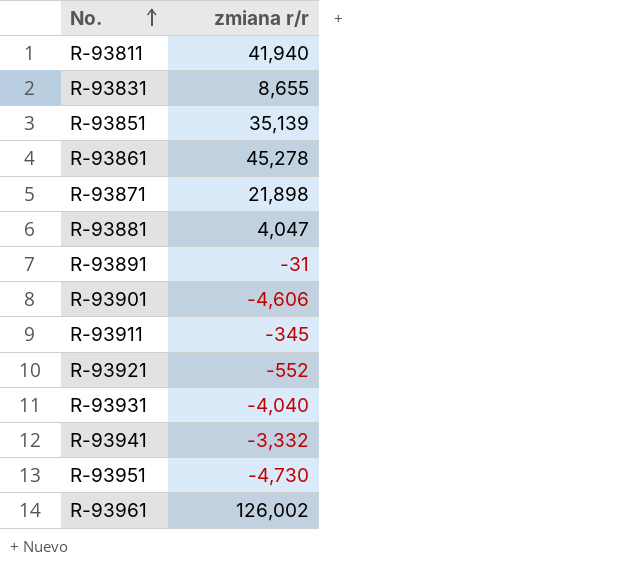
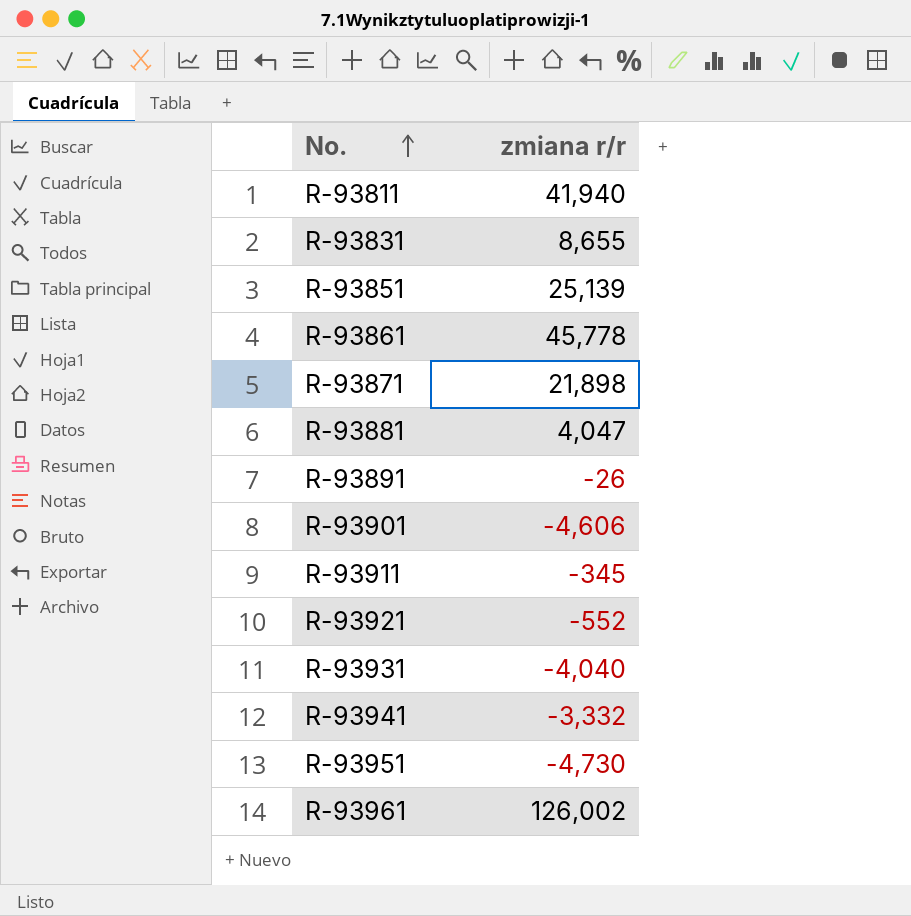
R-93851 | zmiana r/r: 35,139 -> 25,139
R-93861 | zmiana r/r: 45,278 -> 45,778
R-93891 | zmiana r/r: -31 -> -26

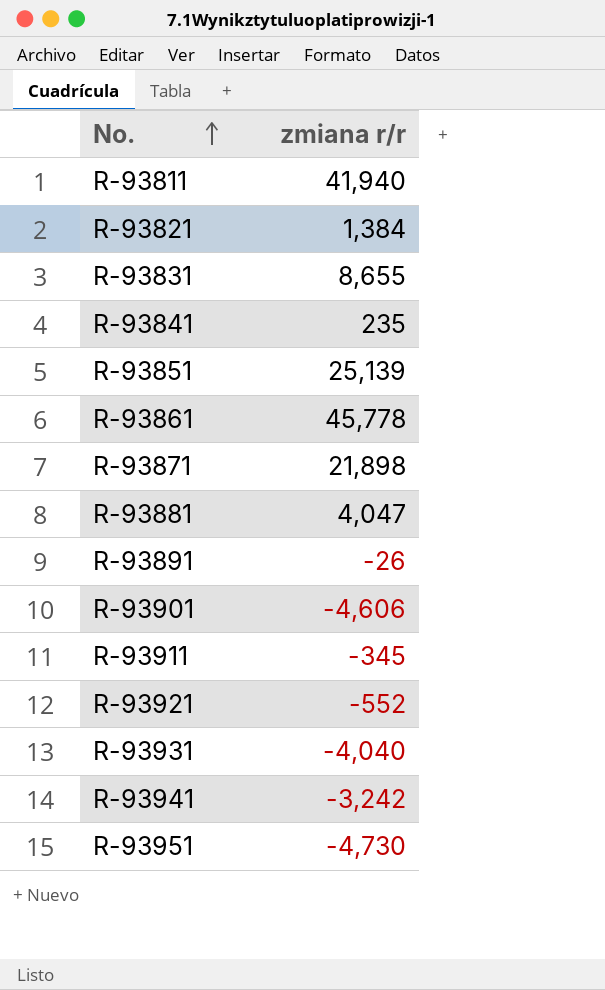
row R-93961: 126,002 -> none
row R-93821: none -> 1,384
row R-93841: none -> 235
R-93941 | zmiana r/r: -3,332 -> -3,242

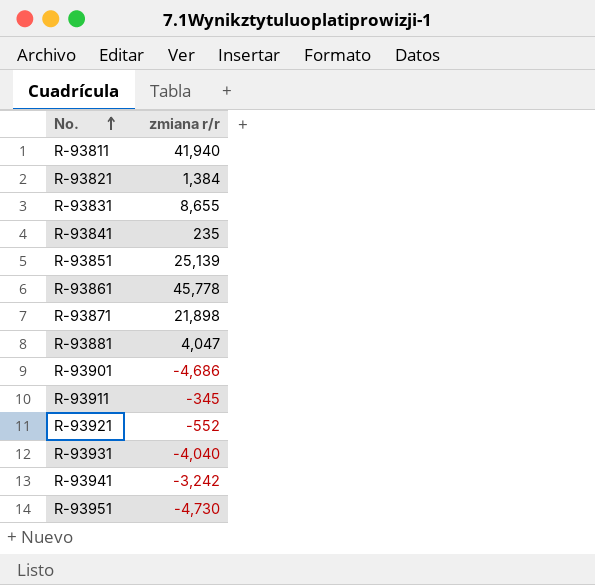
row R-93891: -26 -> none
R-93901 | zmiana r/r: -4,606 -> -4,686

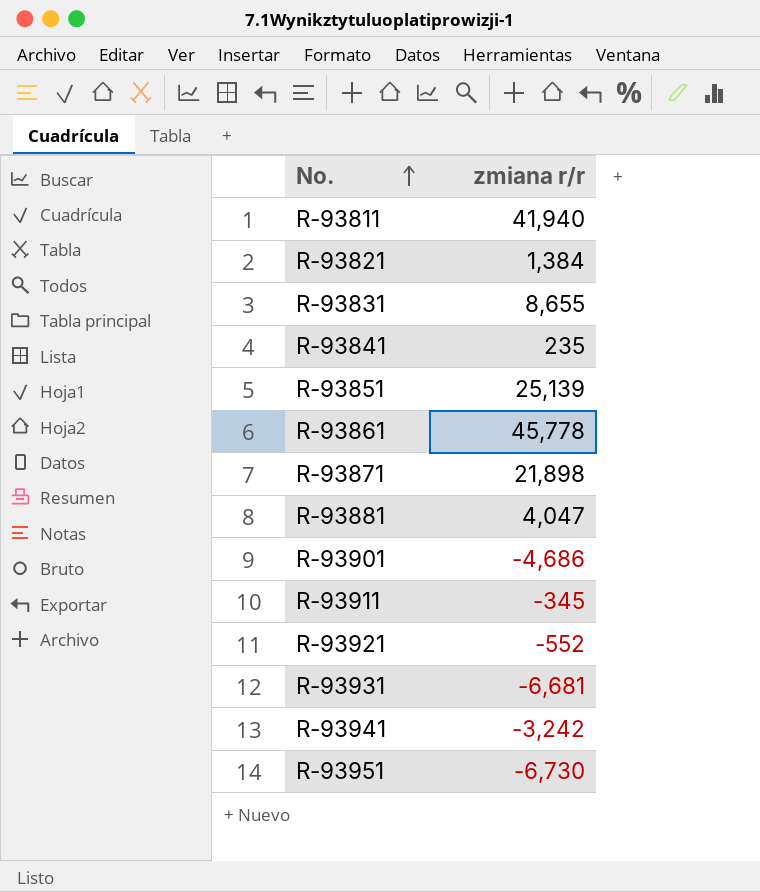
R-93931 | zmiana r/r: -4,040 -> -6,681
R-93951 | zmiana r/r: -4,730 -> -6,730

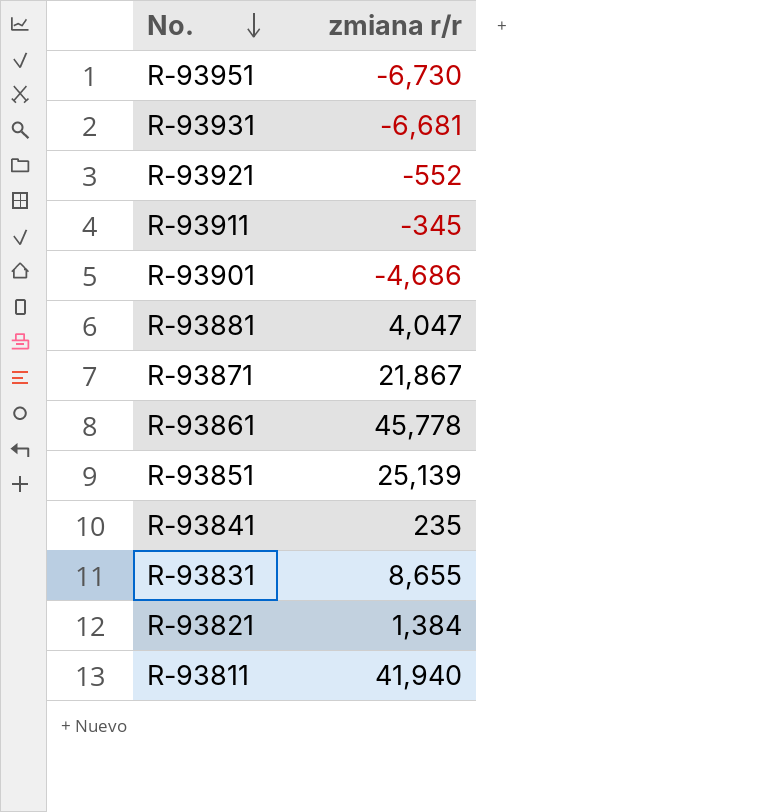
row order: No. ascending -> No. descending
row R-93941: -3,242 -> none
R-93871 | zmiana r/r: 21,898 -> 21,867

